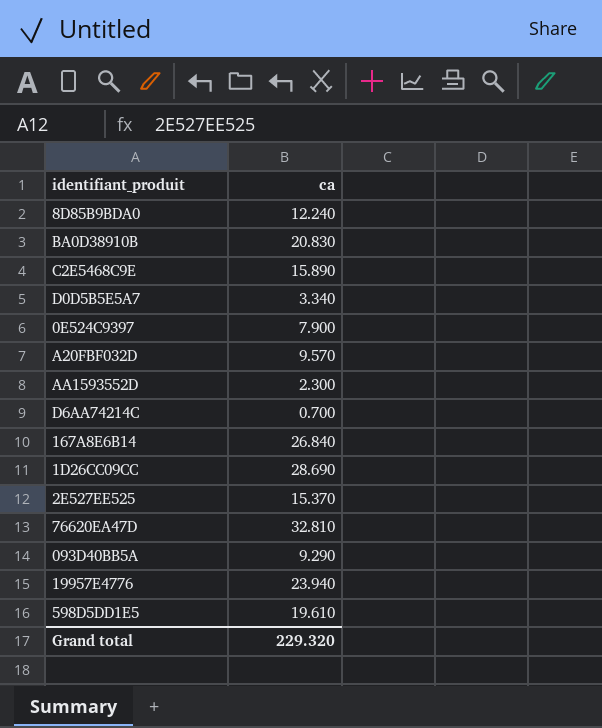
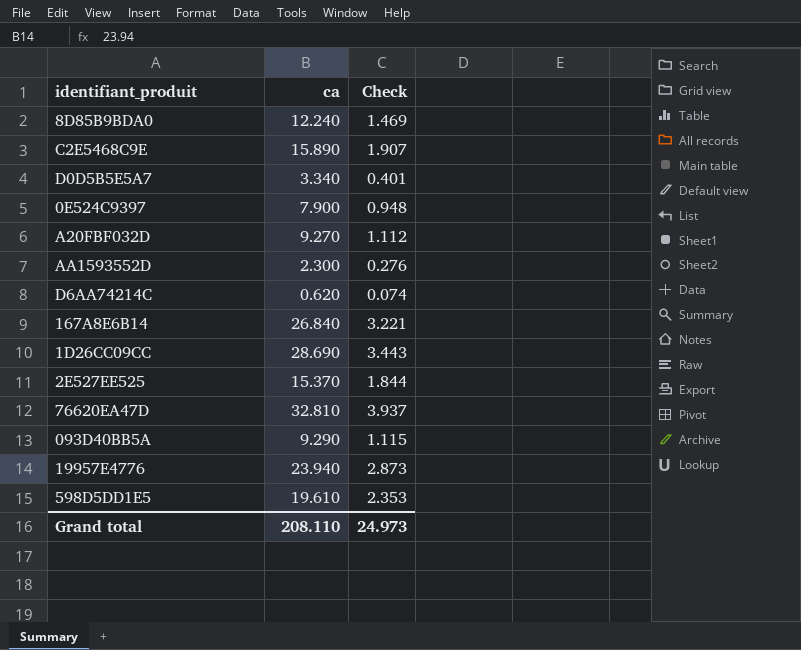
column Check | formula: none -> [ca] * 0.12
row BA0D38910B: 20.830 -> none
A20FBF032D | ca: 9.570 -> 9.270
D6AA74214C | ca: 0.700 -> 0.620
Grand total | ca: 229.320 -> 208.110

